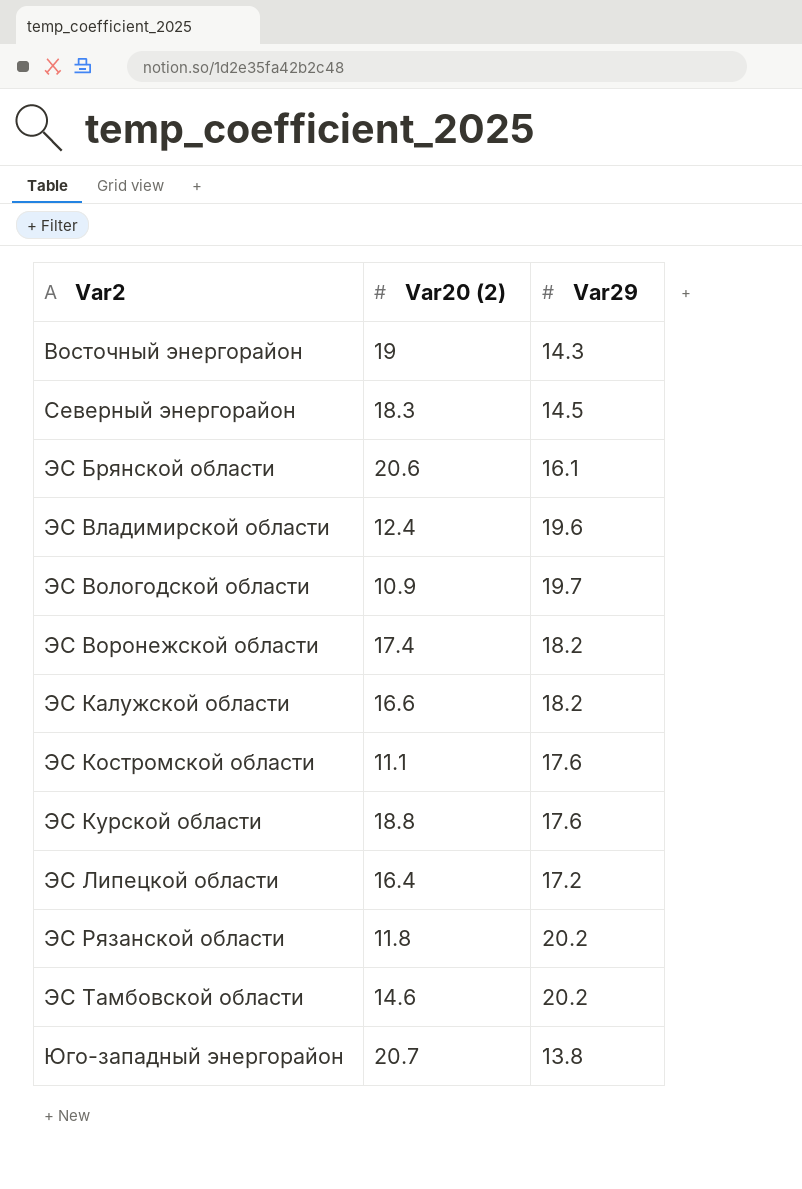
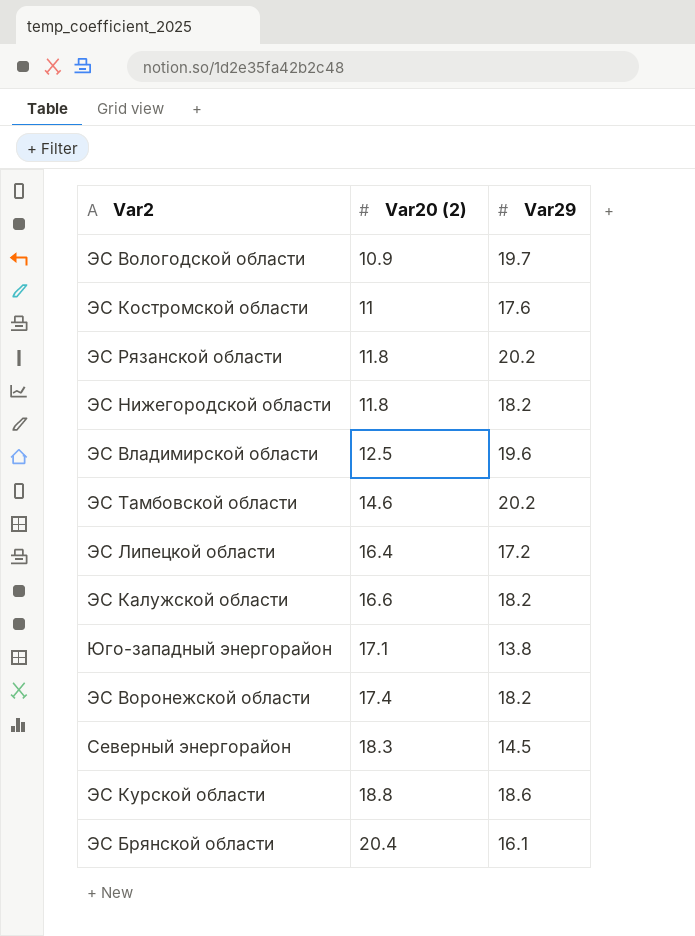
row order: Var2 ascending -> Var20 (2) ascending
row Восточный энергорайон: 19 | 14.3 -> none
ЭС Костромской области | Var20 (2): 11.1 -> 11
row ЭС Нижегородской области: none -> 11.8 | 18.2
ЭС Владимирской области | Var20 (2): 12.4 -> 12.5
Юго-западный энергорайон | Var20 (2): 20.7 -> 17.1
ЭС Курской области | Var29: 17.6 -> 18.6
ЭС Брянской области | Var20 (2): 20.6 -> 20.4

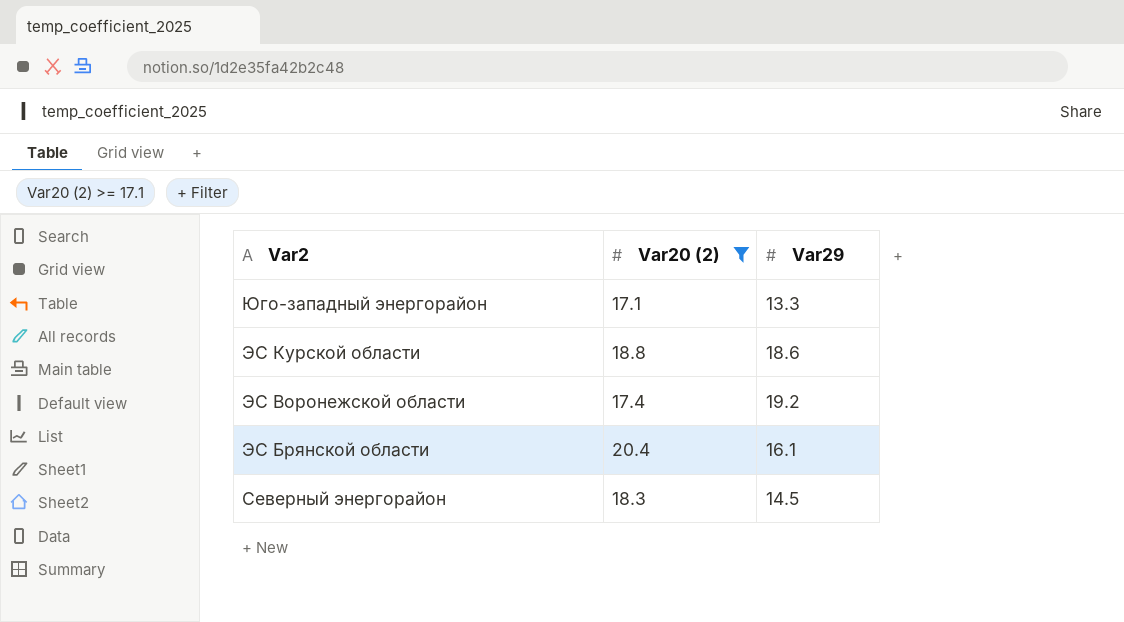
filter: none -> Var20 (2) >= 17.1
row order: Var20 (2) ascending -> Var2 descending
Юго-западный энергорайон | Var29: 13.8 -> 13.3
ЭС Воронежской области | Var29: 18.2 -> 19.2

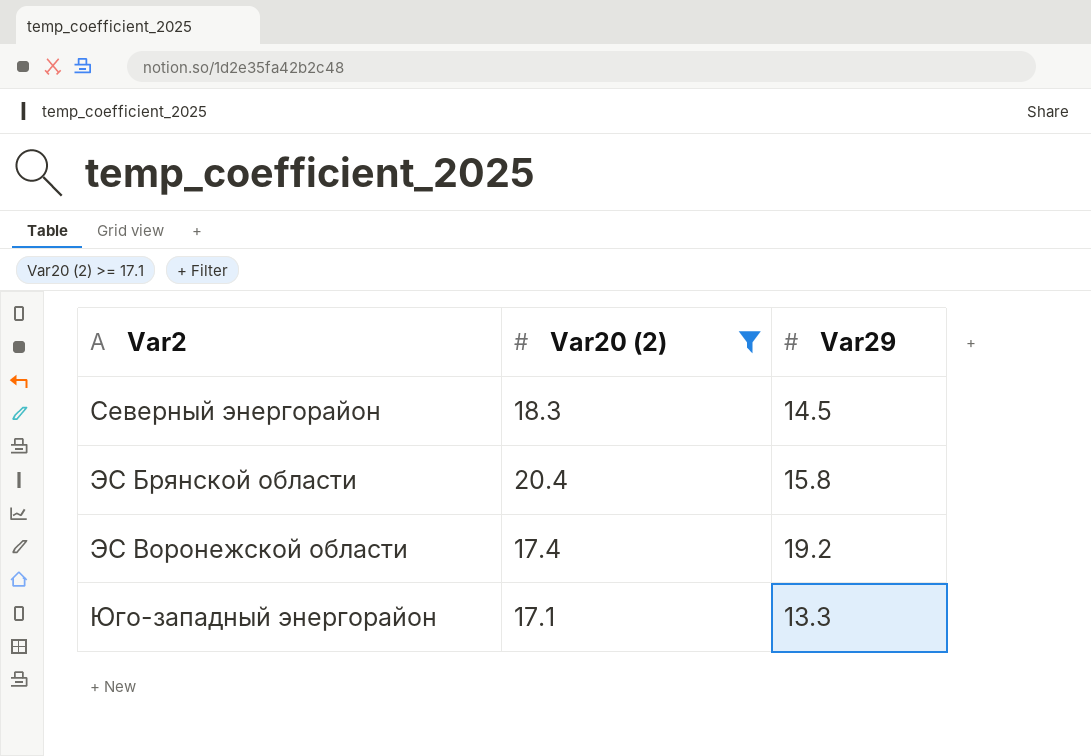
row order: Var2 descending -> Var2 ascending
row ЭС Курской области: 18.8 | 18.6 -> none
ЭС Брянской области | Var29: 16.1 -> 15.8

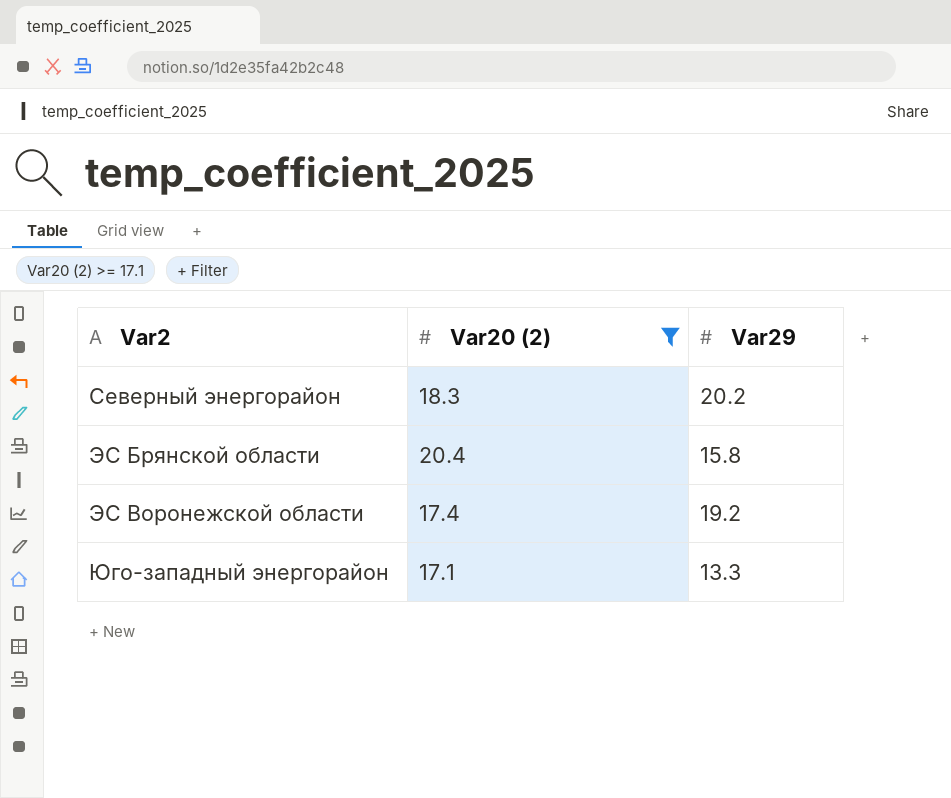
Северный энергорайон | Var29: 14.5 -> 20.2

